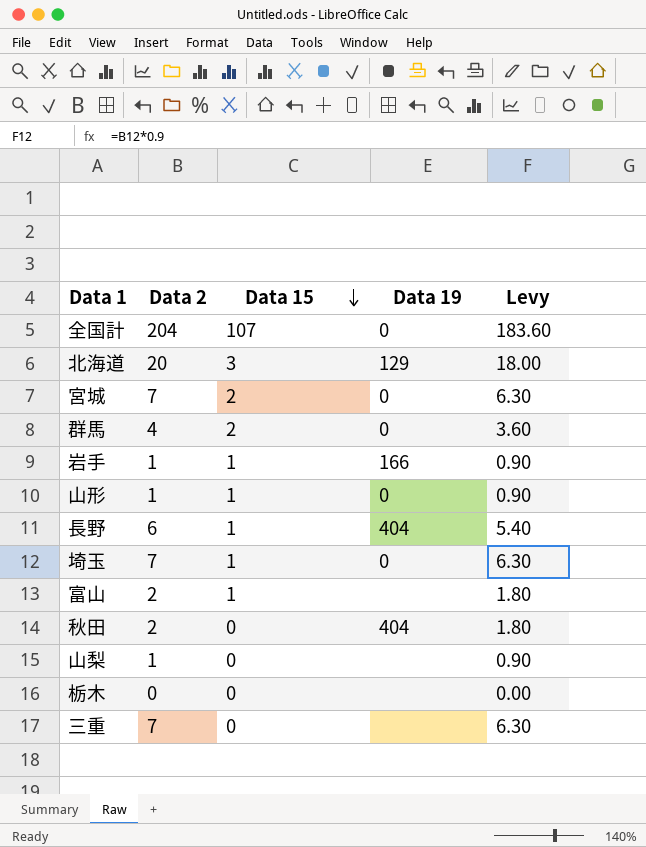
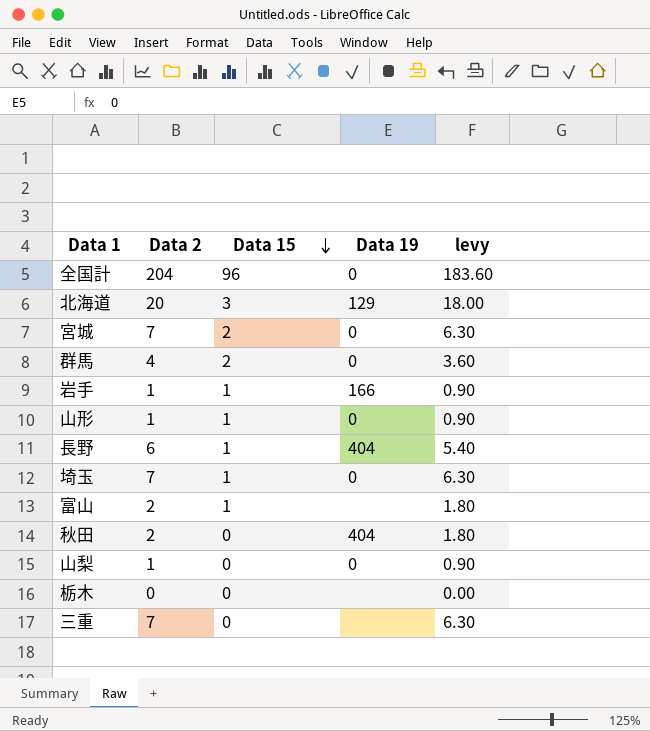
column name: Levy -> levy
全国計 | Data 15: 107 -> 96
山梨 | Data 19: none -> 0

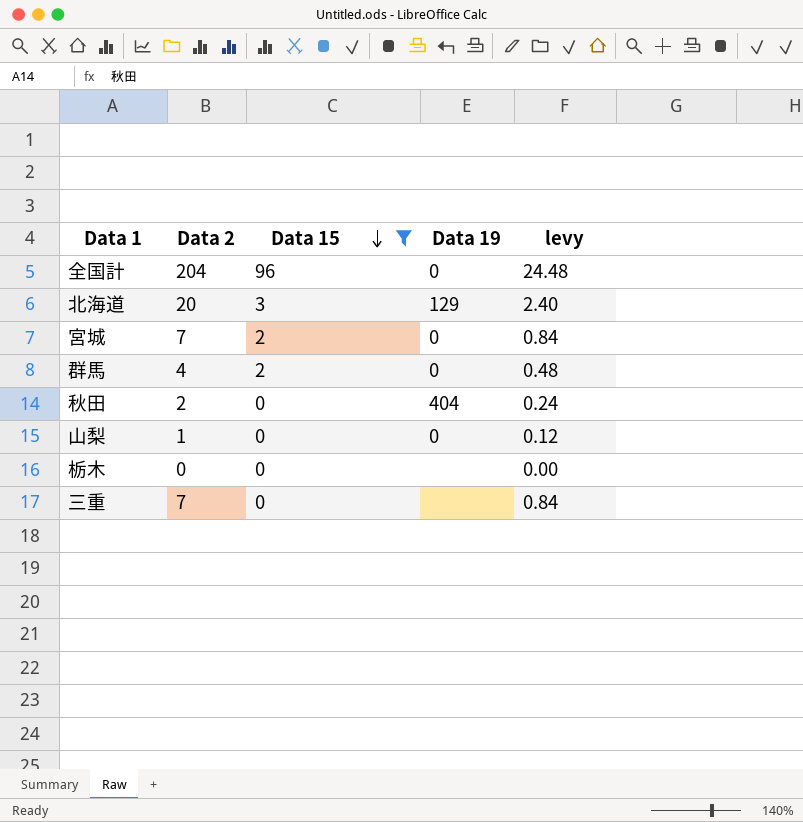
filter: none -> Data 15 != 1
column levy | formula: [Data 2] * 0.9 -> [Data 2] * 0.12

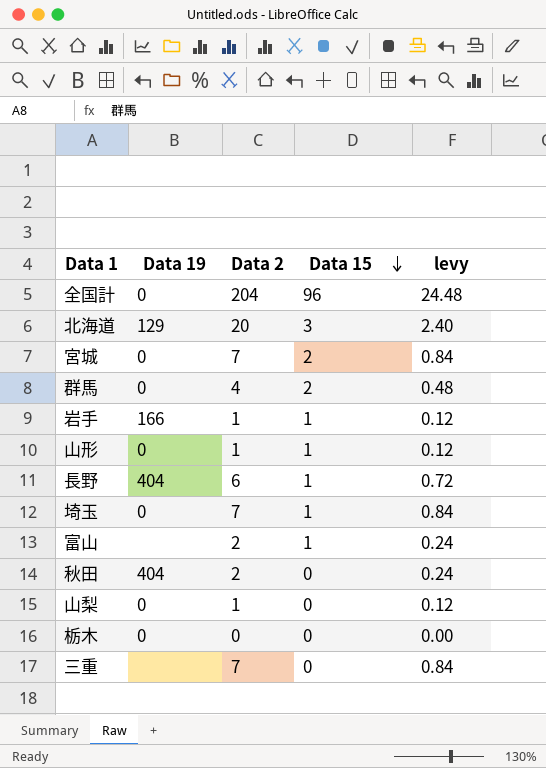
filter: Data 15 != 1 -> none
column Data 19 | position: 4 -> 2
栃木 | Data 19: none -> 0

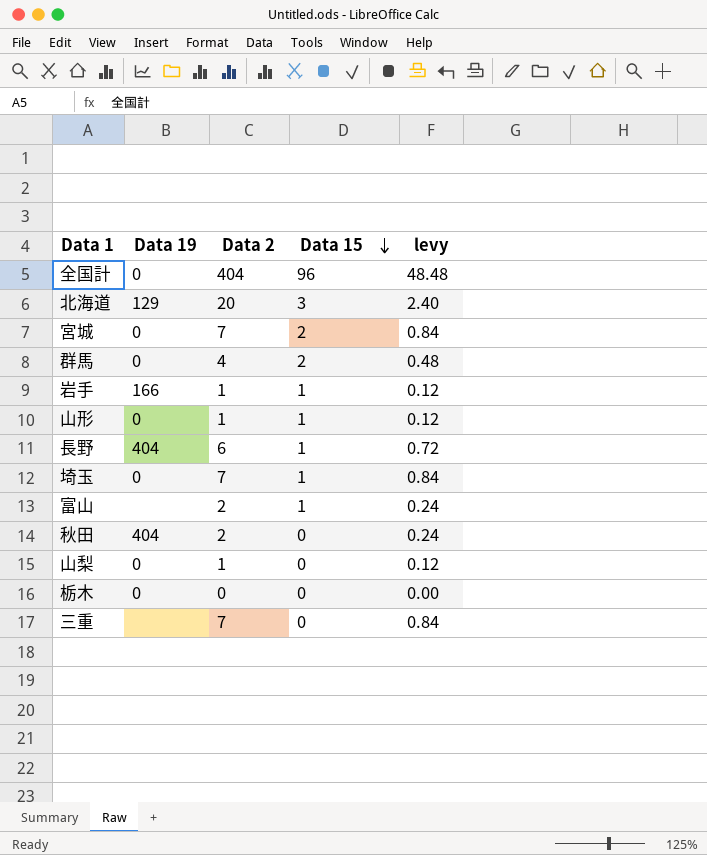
全国計 | Data 2: 204 -> 404
全国計 | levy: 24.48 -> 48.48

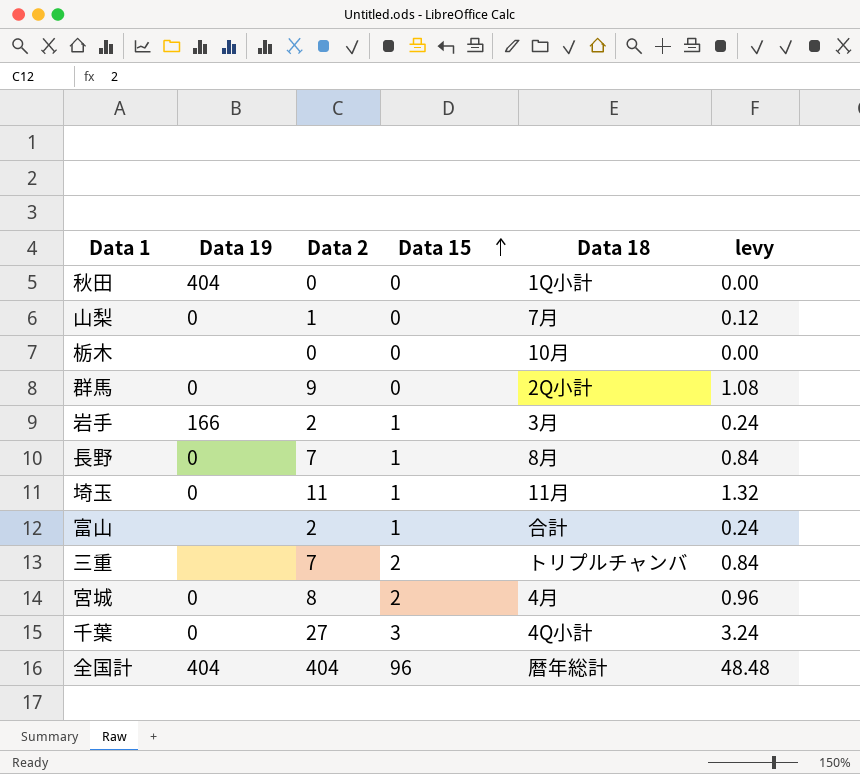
row order: Data 15 descending -> Data 15 ascending
column Data 18 | position: none -> 5
row 北海道: 129 | 20 | 3 | 2.40 -> none
row 山形: 0 | 1 | 1 | 0.12 -> none
秋田 | Data 2: 2 -> 0
秋田 | levy: 0.24 -> 0.00
栃木 | Data 19: 0 -> none
群馬 | Data 2: 4 -> 9
群馬 | Data 15: 2 -> 0
群馬 | levy: 0.48 -> 1.08
岩手 | Data 2: 1 -> 2
岩手 | levy: 0.12 -> 0.24
長野 | Data 19: 404 -> 0
長野 | Data 2: 6 -> 7
長野 | levy: 0.72 -> 0.84
埼玉 | Data 2: 7 -> 11
埼玉 | levy: 0.84 -> 1.32
三重 | Data 15: 0 -> 2
宮城 | Data 2: 7 -> 8
宮城 | levy: 0.84 -> 0.96
row 千葉: none -> 0 | 27 | 3 | 4Q小計 | 3.24
全国計 | Data 19: 0 -> 404

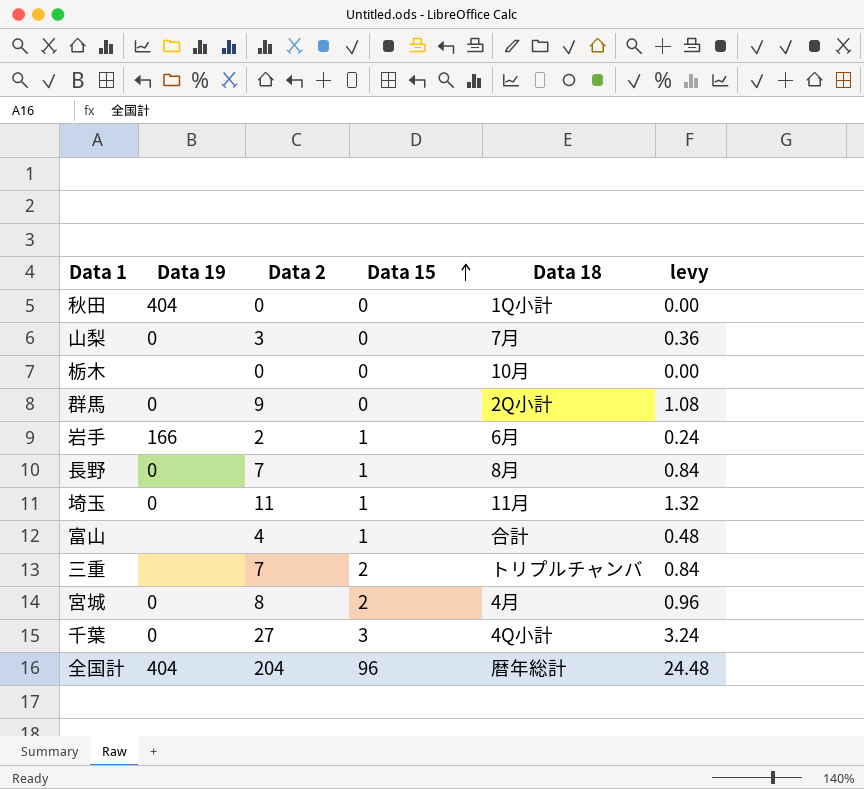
山梨 | Data 2: 1 -> 3
山梨 | levy: 0.12 -> 0.36
岩手 | Data 18: 3月 -> 6月
富山 | Data 2: 2 -> 4
富山 | levy: 0.24 -> 0.48
全国計 | Data 2: 404 -> 204
全国計 | levy: 48.48 -> 24.48

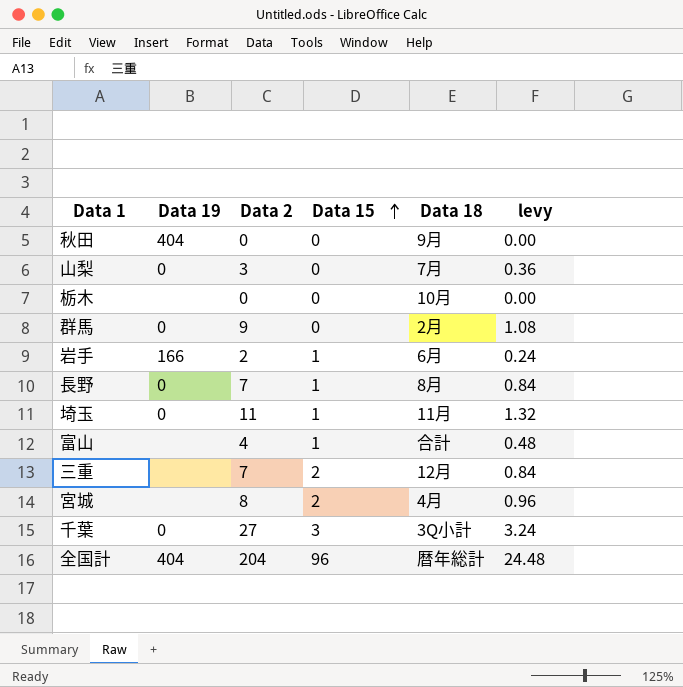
秋田 | Data 18: 1Q小計 -> 9月
群馬 | Data 18: 2Q小計 -> 2月
三重 | Data 18: トリプルチャンバ -> 12月
宮城 | Data 19: 0 -> none
千葉 | Data 18: 4Q小計 -> 3Q小計

